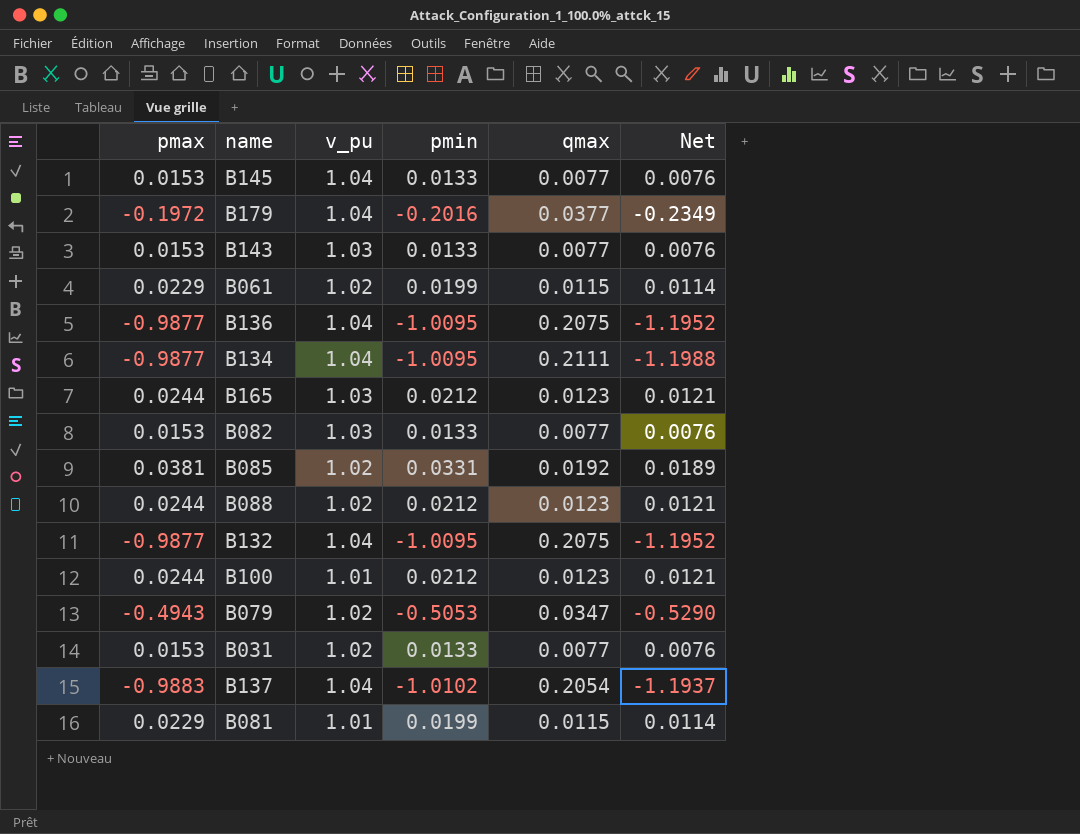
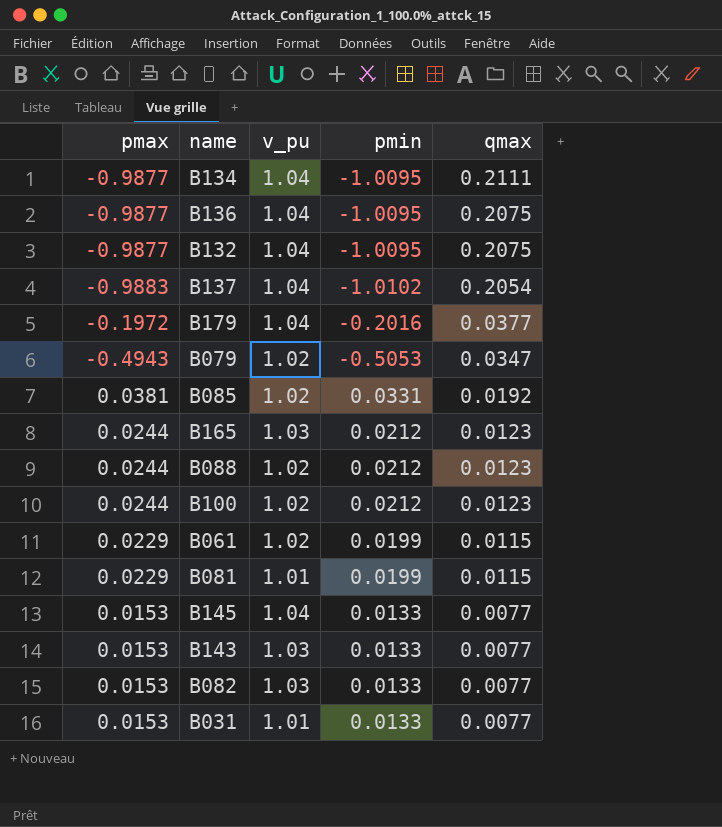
row order: none -> qmax descending
column Net | formula: [pmax] - [qmax] -> none
B100 | v_pu: 1.01 -> 1.02
B031 | v_pu: 1.02 -> 1.01

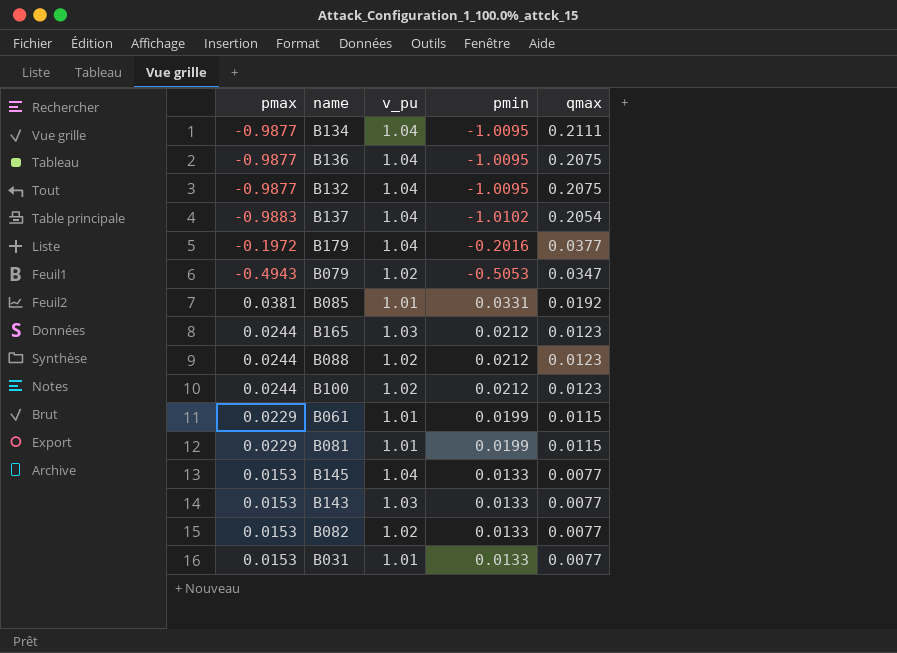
B085 | v_pu: 1.02 -> 1.01
B061 | v_pu: 1.02 -> 1.01
B082 | v_pu: 1.03 -> 1.02

